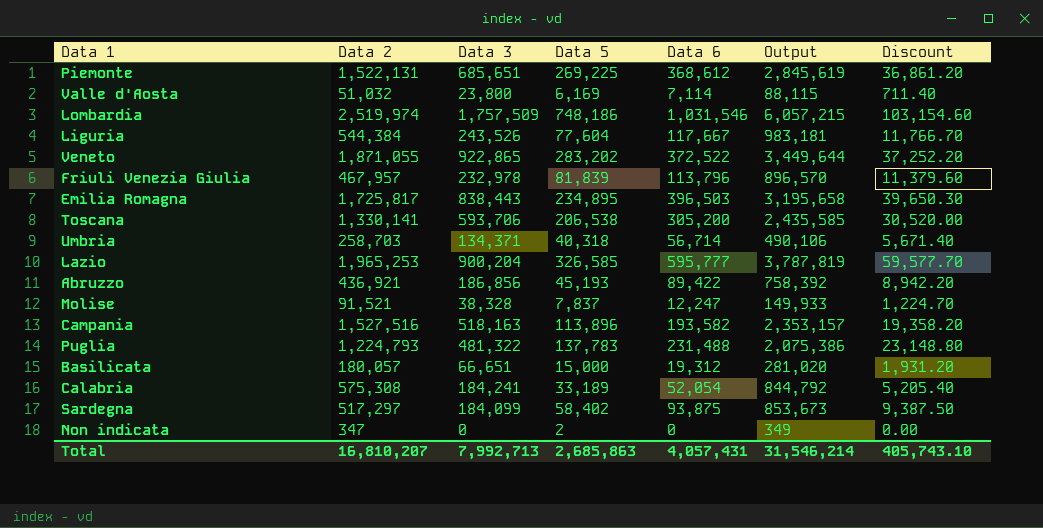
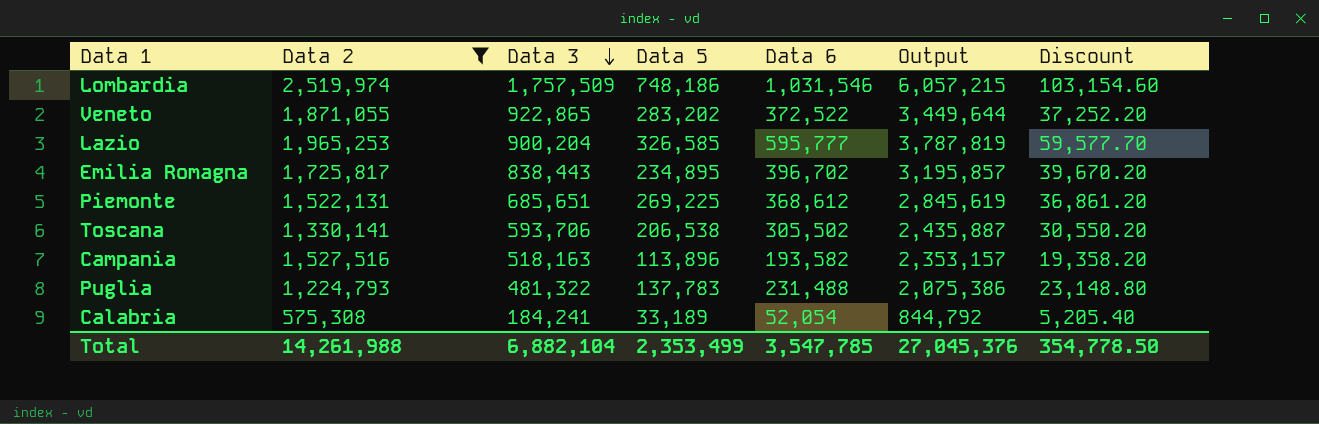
filter: none -> Data 2 >= 575,308
row order: none -> Data 3 descending
Emilia Romagna | Data 6: 396,503 -> 396,702
Emilia Romagna | Output: 3,195,658 -> 3,195,857
Emilia Romagna | Discount: 39,650.30 -> 39,670.20
Toscana | Data 6: 305,200 -> 305,502
Toscana | Output: 2,435,585 -> 2,435,887
Toscana | Discount: 30,520.00 -> 30,550.20
Total | Data 2: 16,810,207 -> 14,261,988
Total | Data 3: 7,992,713 -> 6,882,104
Total | Data 5: 2,685,863 -> 2,353,499
Total | Data 6: 4,057,431 -> 3,547,785
Total | Output: 31,546,214 -> 27,045,376
Total | Discount: 405,743.10 -> 354,778.50

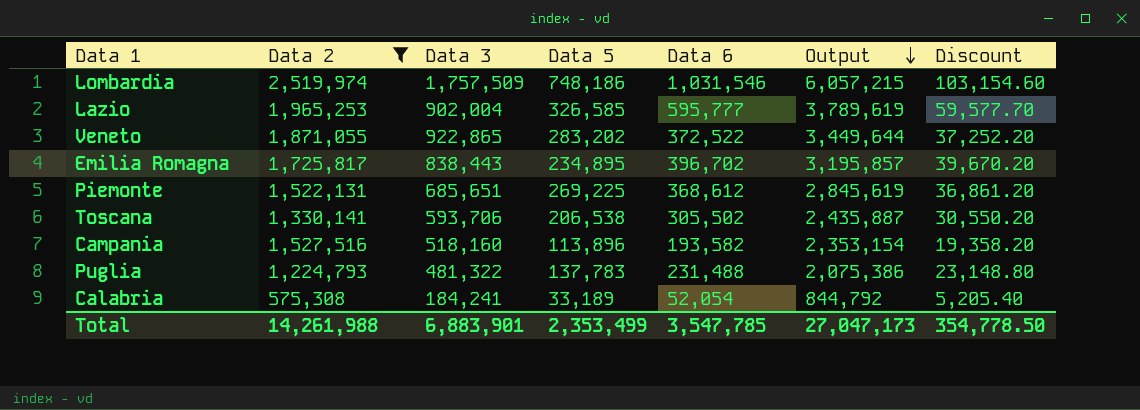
row order: Data 3 descending -> Output descending
Lazio | Data 3: 900,204 -> 902,004
Lazio | Output: 3,787,819 -> 3,789,619
Campania | Data 3: 518,163 -> 518,160
Campania | Output: 2,353,157 -> 2,353,154
Total | Data 3: 6,882,104 -> 6,883,901
Total | Output: 27,045,376 -> 27,047,173

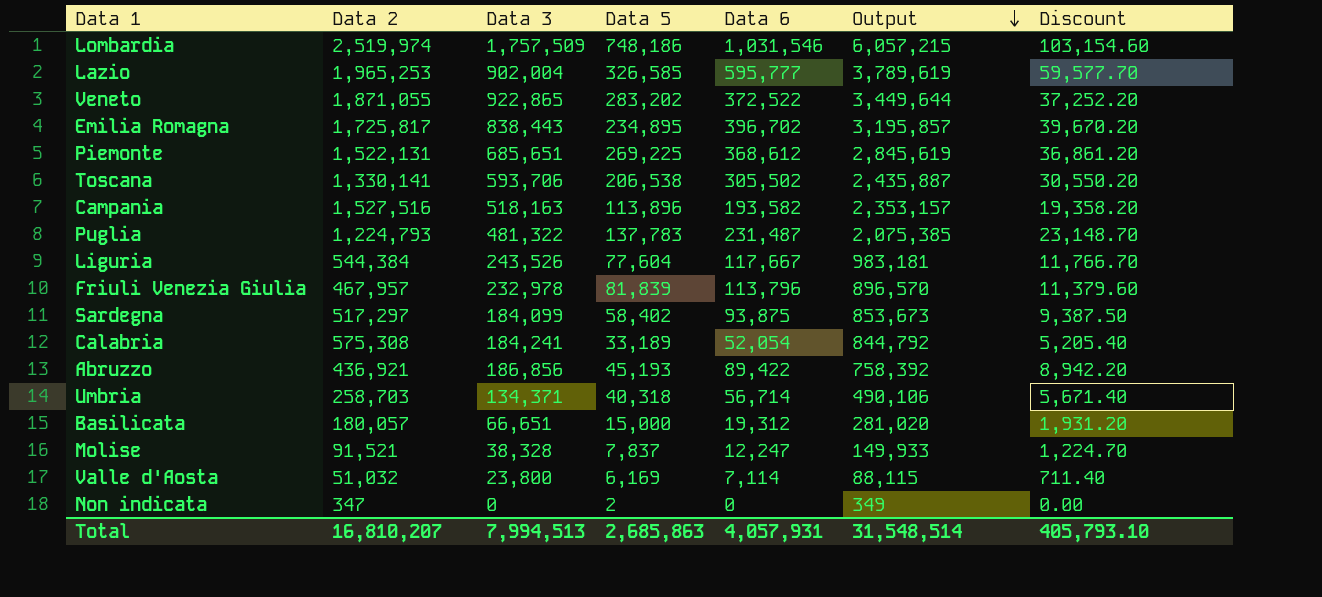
filter: Data 2 >= 575,308 -> none
Campania | Data 3: 518,160 -> 518,163
Campania | Output: 2,353,154 -> 2,353,157
Puglia | Data 6: 231,488 -> 231,487
Puglia | Output: 2,075,386 -> 2,075,385
Puglia | Discount: 23,148.80 -> 23,148.70
Total | Data 2: 14,261,988 -> 16,810,207
Total | Data 3: 6,883,901 -> 7,994,513
Total | Data 5: 2,353,499 -> 2,685,863
Total | Data 6: 3,547,785 -> 4,057,931
Total | Output: 27,047,173 -> 31,548,514
Total | Discount: 354,778.50 -> 405,793.10

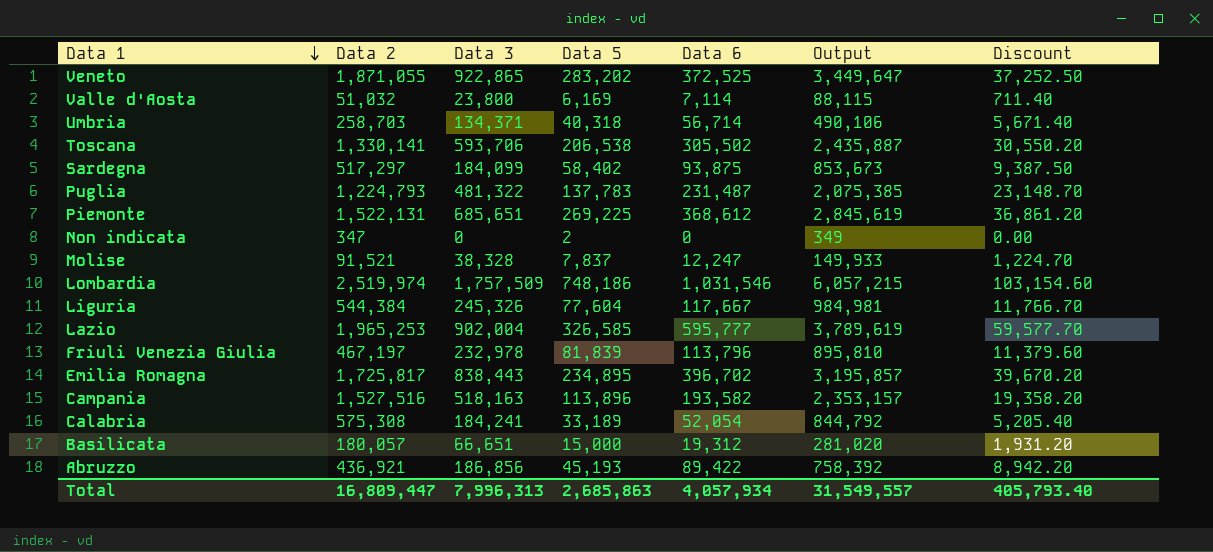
row order: Output descending -> Data 1 descending
Veneto | Data 6: 372,522 -> 372,525
Veneto | Output: 3,449,644 -> 3,449,647
Veneto | Discount: 37,252.20 -> 37,252.50
Liguria | Data 3: 243,526 -> 245,326
Liguria | Output: 983,181 -> 984,981
Friuli Venezia Giulia | Data 2: 467,957 -> 467,197
Friuli Venezia Giulia | Output: 896,570 -> 895,810
Total | Data 2: 16,810,207 -> 16,809,447
Total | Data 3: 7,994,513 -> 7,996,313
Total | Data 6: 4,057,931 -> 4,057,934
Total | Output: 31,548,514 -> 31,549,557
Total | Discount: 405,793.10 -> 405,793.40

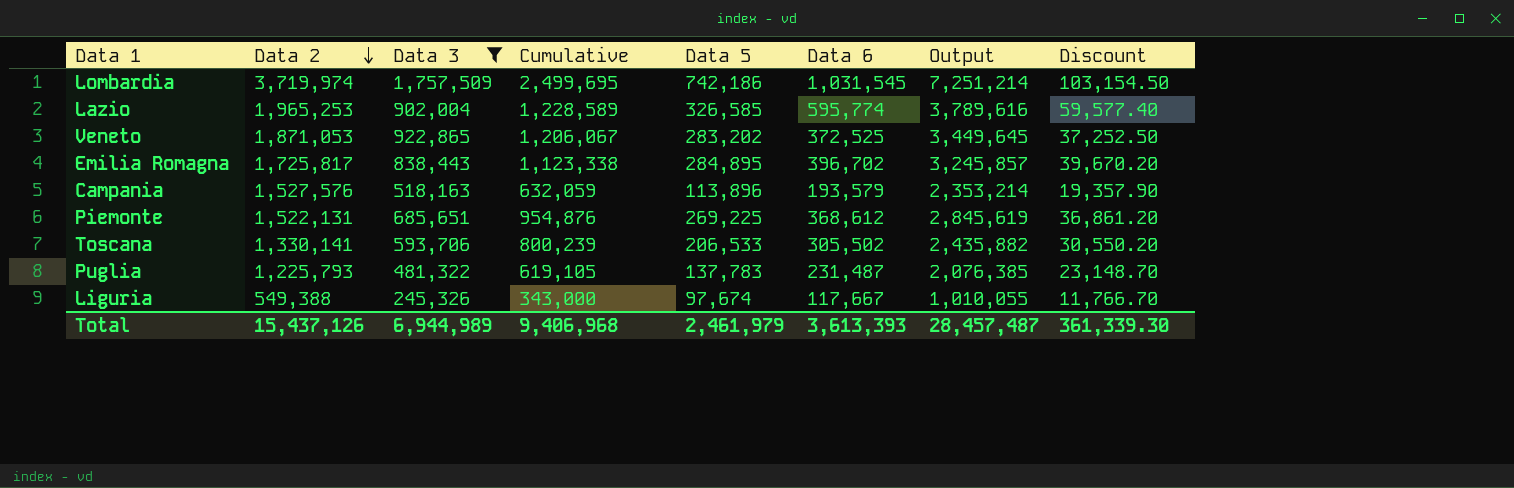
filter: none -> Data 3 >= 245,326
row order: Data 1 descending -> Data 2 descending
column Cumulative | formula: none -> [Data 3] + [Data 5]
Lombardia | Data 2: 2,519,974 -> 3,719,974
Lombardia | Data 5: 748,186 -> 742,186
Lombardia | Data 6: 1,031,546 -> 1,031,545
Lombardia | Output: 6,057,215 -> 7,251,214
Lombardia | Discount: 103,154.60 -> 103,154.50
Lazio | Data 6: 595,777 -> 595,774
Lazio | Output: 3,789,619 -> 3,789,616
Lazio | Discount: 59,577.70 -> 59,577.40
Veneto | Data 2: 1,871,055 -> 1,871,053
Veneto | Output: 3,449,647 -> 3,449,645
Emilia Romagna | Data 5: 234,895 -> 284,895
Emilia Romagna | Output: 3,195,857 -> 3,245,857
Campania | Data 2: 1,527,516 -> 1,527,576
Campania | Data 6: 193,582 -> 193,579
Campania | Output: 2,353,157 -> 2,353,214
Campania | Discount: 19,358.20 -> 19,357.90
Toscana | Data 5: 206,538 -> 206,533
Toscana | Output: 2,435,887 -> 2,435,882
Puglia | Data 2: 1,224,793 -> 1,225,793
Puglia | Output: 2,075,385 -> 2,076,385
Liguria | Data 2: 544,384 -> 549,388
Liguria | Data 5: 77,604 -> 97,674
Liguria | Output: 984,981 -> 1,010,055
Total | Data 2: 16,809,447 -> 15,437,126
Total | Data 3: 7,996,313 -> 6,944,989
Total | Data 5: 2,685,863 -> 2,461,979
Total | Data 6: 4,057,934 -> 3,613,393
Total | Output: 31,549,557 -> 28,457,487
Total | Discount: 405,793.40 -> 361,339.30

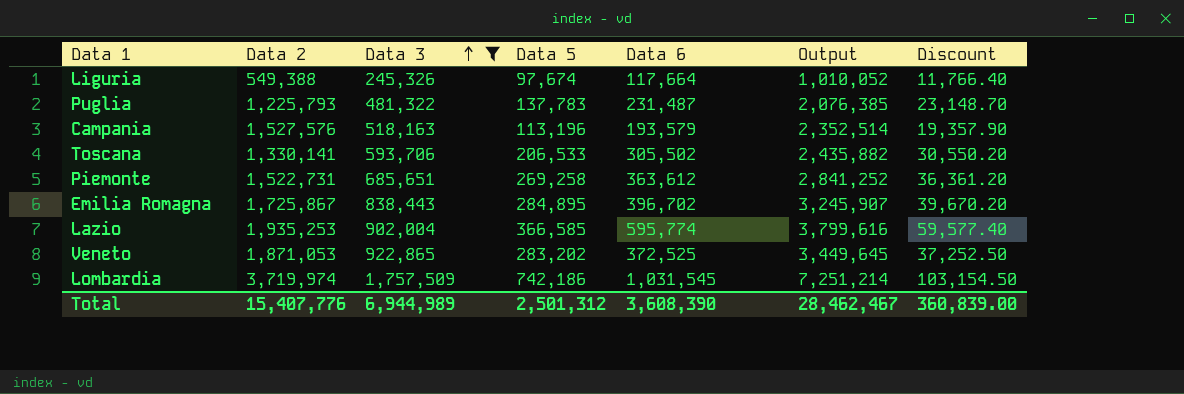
row order: Data 2 descending -> Data 3 ascending
column Cumulative | formula: [Data 3] + [Data 5] -> none
Liguria | Data 6: 117,667 -> 117,664
Liguria | Output: 1,010,055 -> 1,010,052
Liguria | Discount: 11,766.70 -> 11,766.40
Campania | Data 5: 113,896 -> 113,196
Campania | Output: 2,353,214 -> 2,352,514
Piemonte | Data 2: 1,522,131 -> 1,522,731
Piemonte | Data 5: 269,225 -> 269,258
Piemonte | Data 6: 368,612 -> 363,612
Piemonte | Output: 2,845,619 -> 2,841,252
Piemonte | Discount: 36,861.20 -> 36,361.20
Emilia Romagna | Data 2: 1,725,817 -> 1,725,867
Emilia Romagna | Output: 3,245,857 -> 3,245,907
Lazio | Data 2: 1,965,253 -> 1,935,253
Lazio | Data 5: 326,585 -> 366,585
Lazio | Output: 3,789,616 -> 3,799,616
Total | Data 2: 15,437,126 -> 15,407,776
Total | Data 5: 2,461,979 -> 2,501,312
Total | Data 6: 3,613,393 -> 3,608,390
Total | Output: 28,457,487 -> 28,462,467
Total | Discount: 361,339.30 -> 360,839.00

